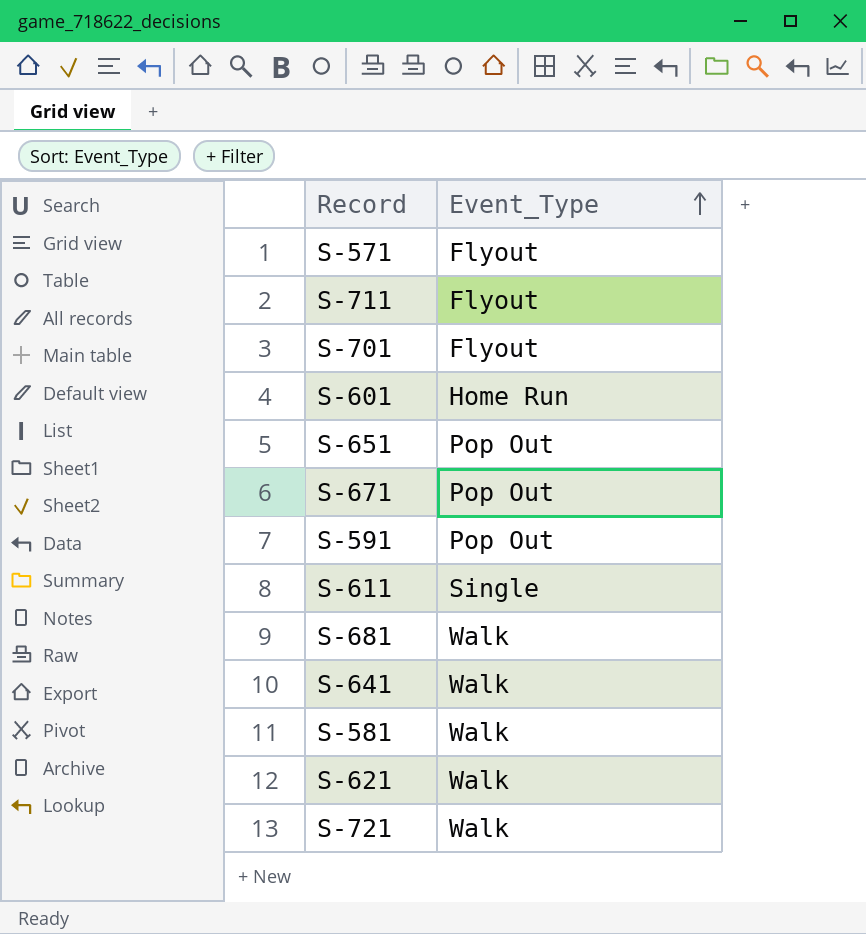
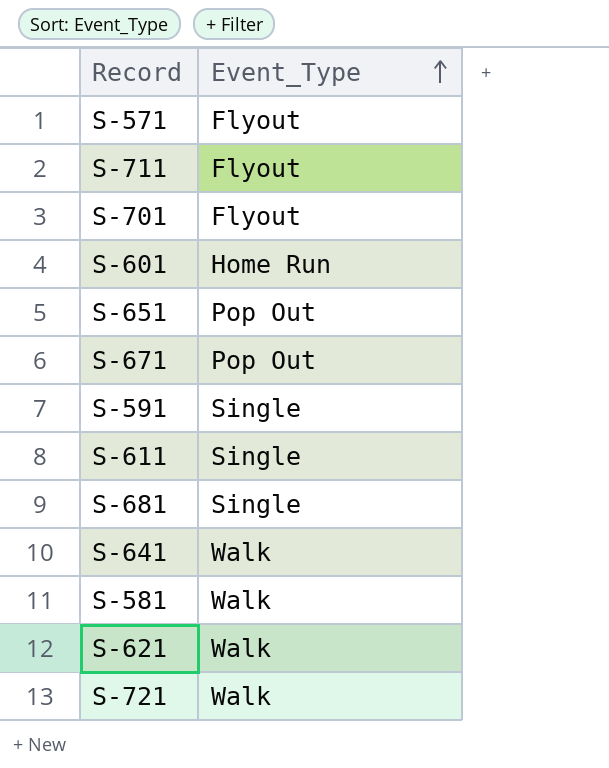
S-591 | Event_Type: Pop Out -> Single
S-681 | Event_Type: Walk -> Single

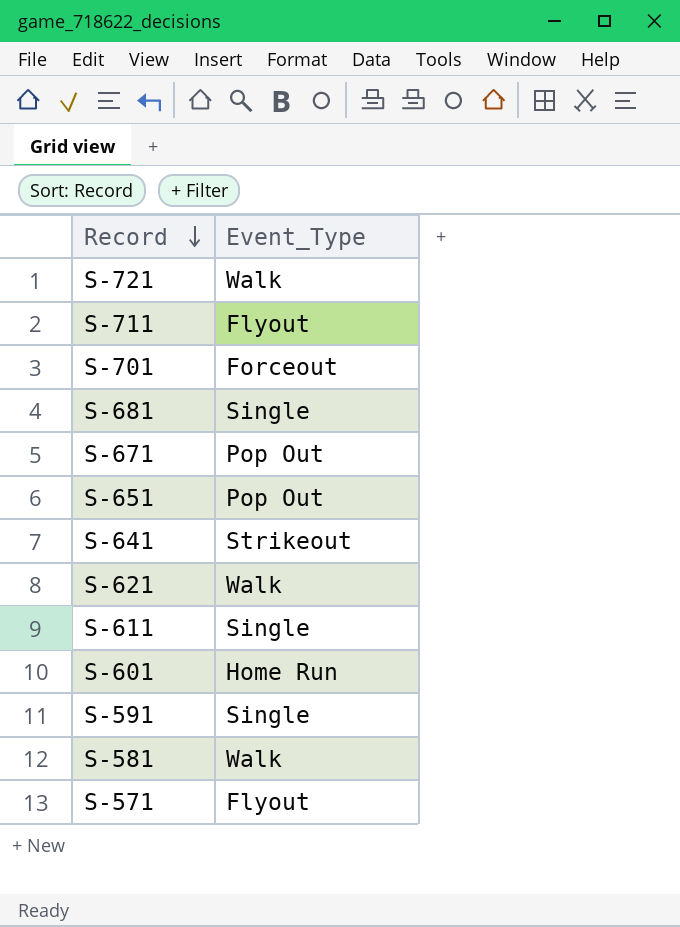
row order: Event_Type ascending -> Record descending
S-701 | Event_Type: Flyout -> Forceout
S-641 | Event_Type: Walk -> Strikeout

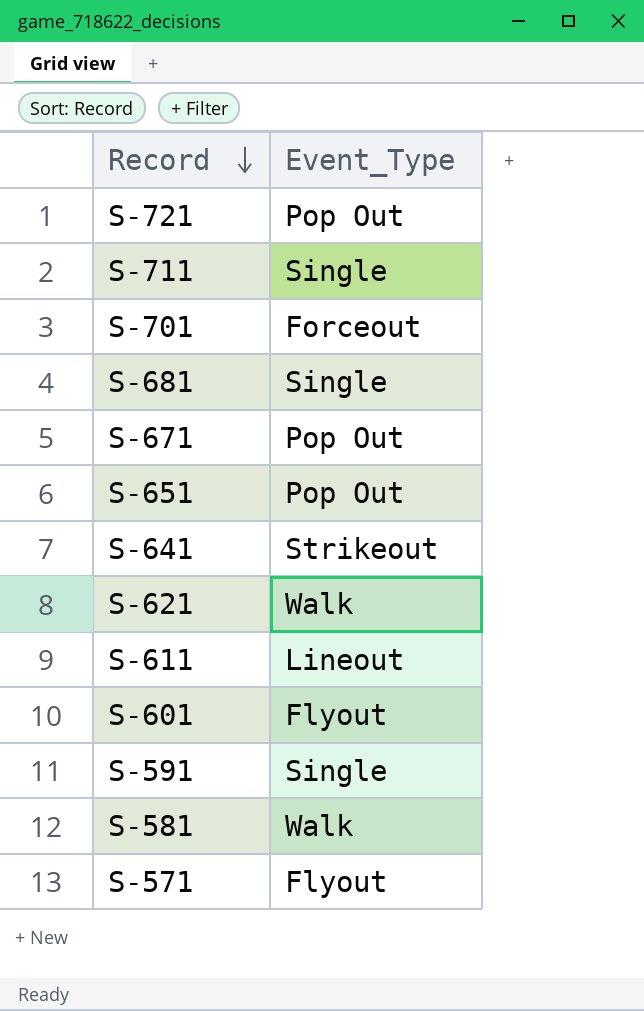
S-721 | Event_Type: Walk -> Pop Out
S-711 | Event_Type: Flyout -> Single
S-611 | Event_Type: Single -> Lineout
S-601 | Event_Type: Home Run -> Flyout

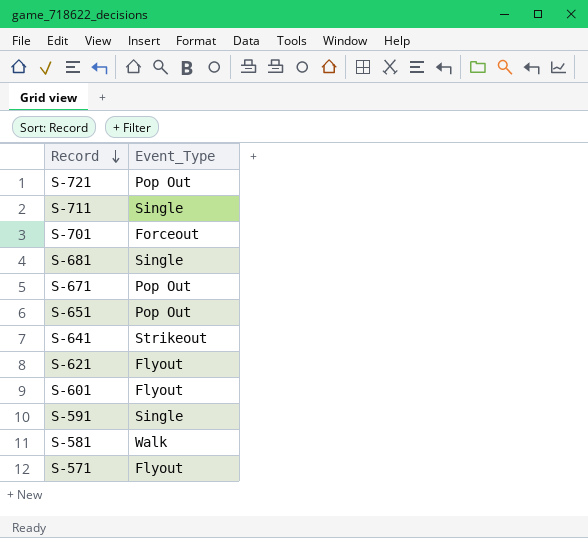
row S-611: Lineout -> none
S-621 | Event_Type: Walk -> Flyout

